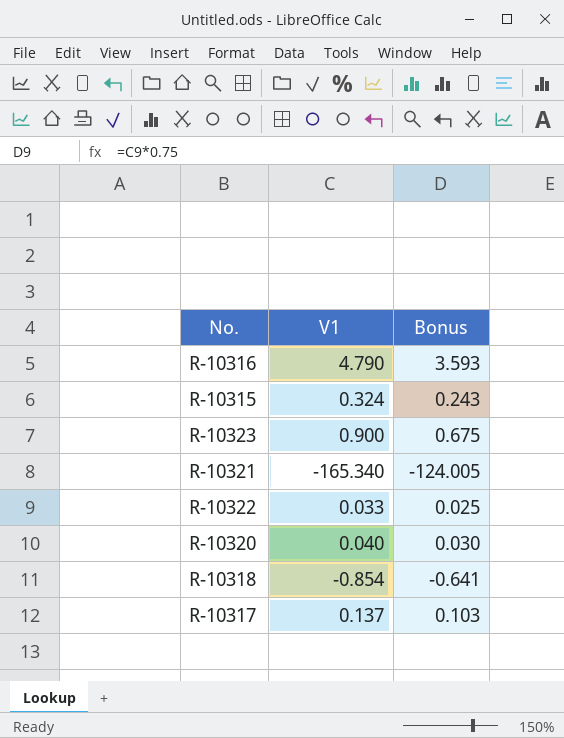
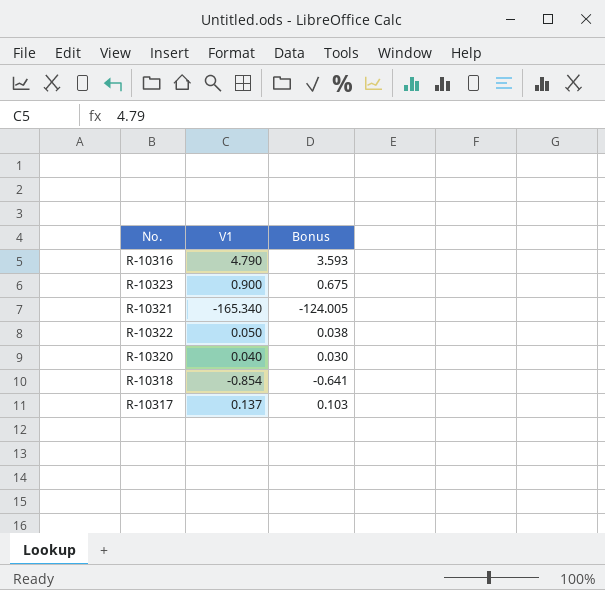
row R-10315: 0.324 | 0.243 -> none
R-10322 | V1: 0.033 -> 0.050
R-10322 | Bonus: 0.025 -> 0.038

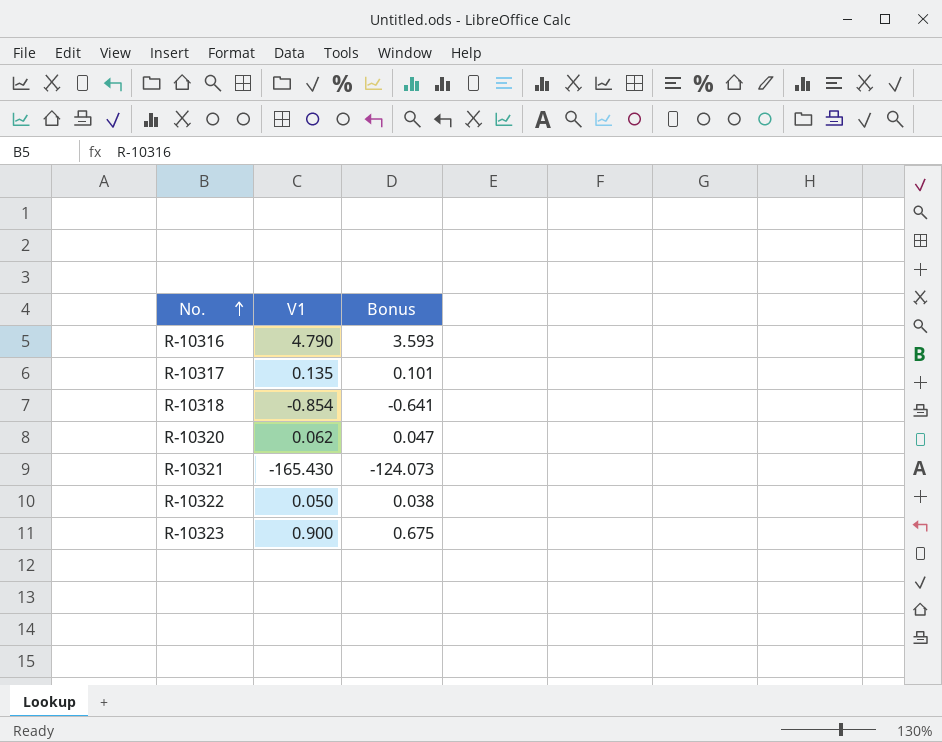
row order: none -> No. ascending
R-10317 | V1: 0.137 -> 0.135
R-10317 | Bonus: 0.103 -> 0.101
R-10320 | V1: 0.040 -> 0.062
R-10320 | Bonus: 0.030 -> 0.047
R-10321 | V1: -165.340 -> -165.430
R-10321 | Bonus: -124.005 -> -124.073

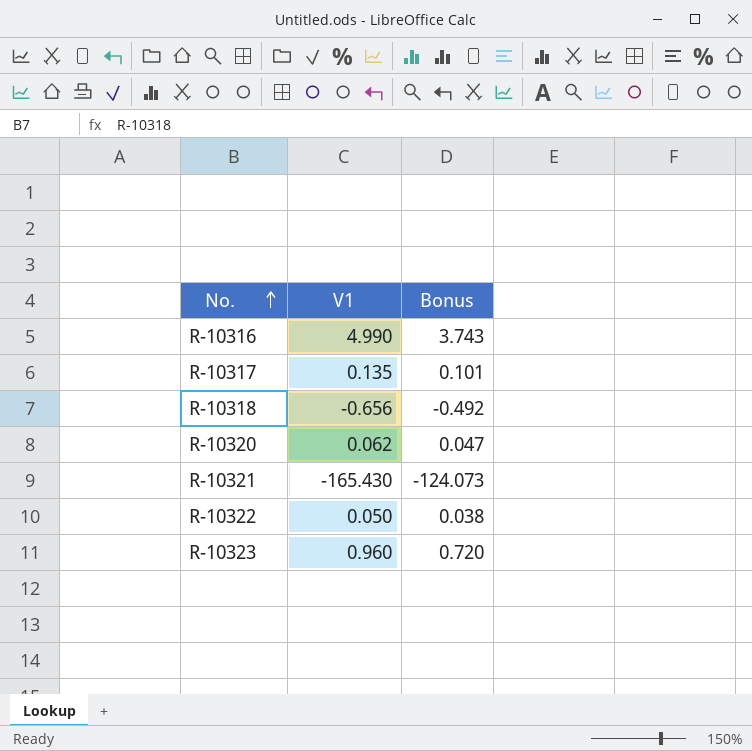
R-10316 | V1: 4.790 -> 4.990
R-10316 | Bonus: 3.593 -> 3.743
R-10318 | V1: -0.854 -> -0.656
R-10318 | Bonus: -0.641 -> -0.492
R-10323 | V1: 0.900 -> 0.960
R-10323 | Bonus: 0.675 -> 0.720

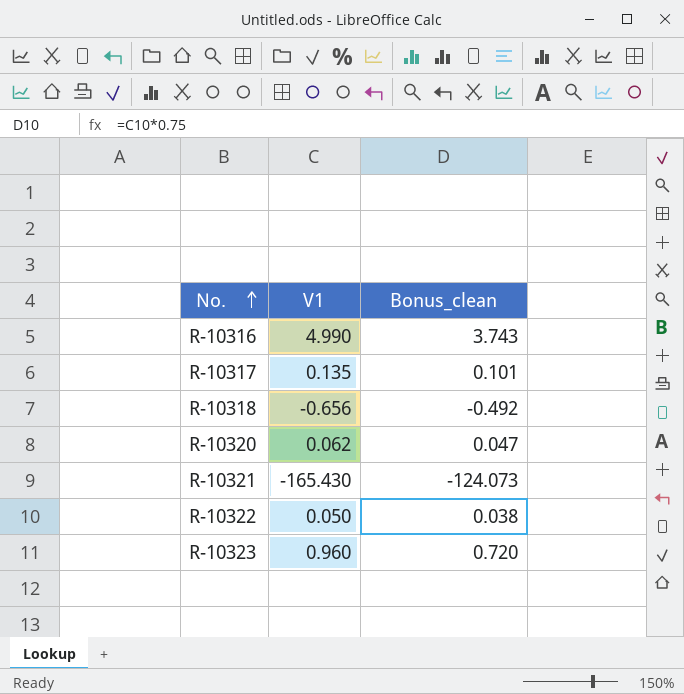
column name: Bonus -> Bonus_clean

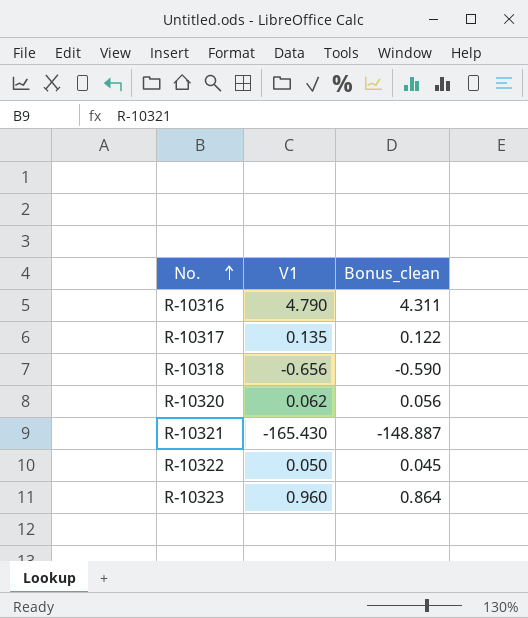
column Bonus_clean | formula: [V1] * 0.75 -> [V1] * 0.9
R-10316 | V1: 4.990 -> 4.790

